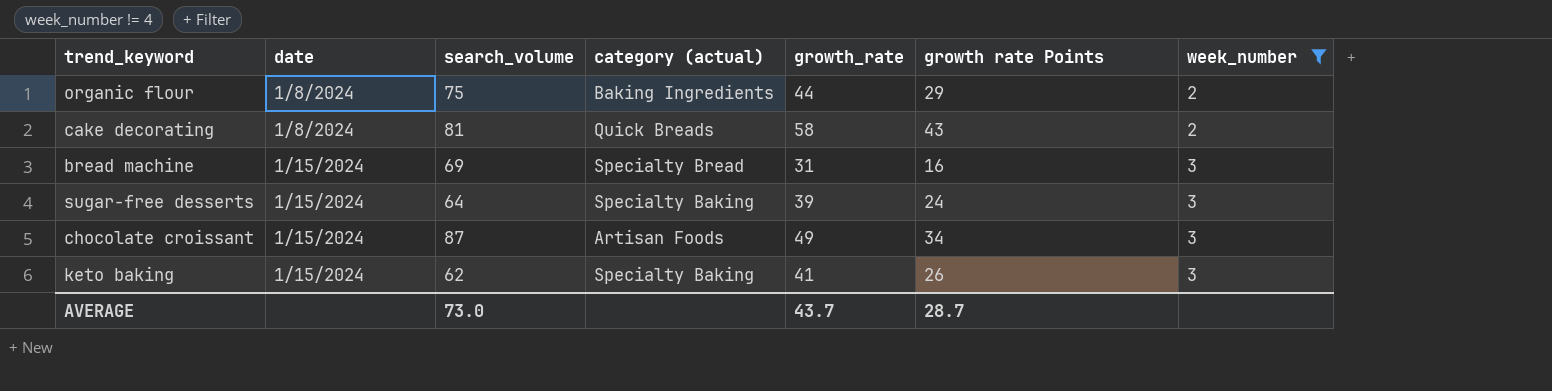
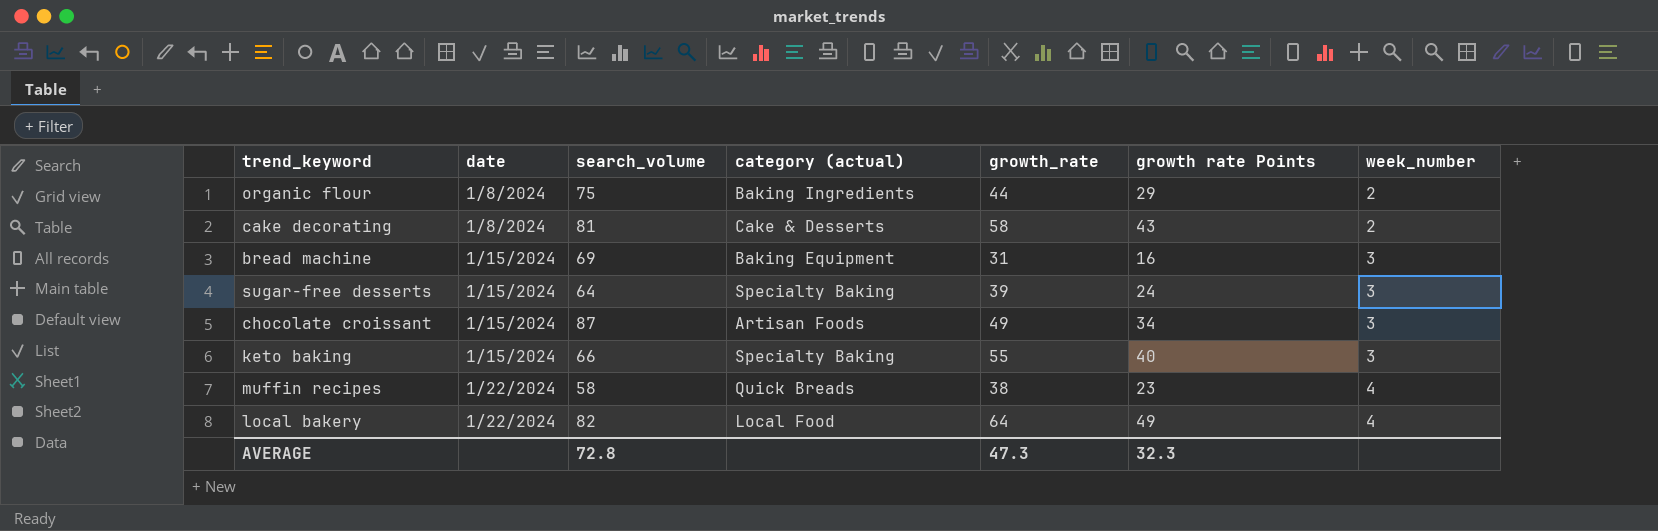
filter: week_number != 4 -> none
cake decorating | category (actual): Quick Breads -> Cake & Desserts
bread machine | category (actual): Specialty Bread -> Baking Equipment
keto baking | search_volume: 62 -> 66
keto baking | growth_rate: 41 -> 55
keto baking | growth rate Points: 26 -> 40
AVERAGE | search_volume: 73.0 -> 72.8
AVERAGE | growth_rate: 43.7 -> 47.3
AVERAGE | growth rate Points: 28.7 -> 32.3

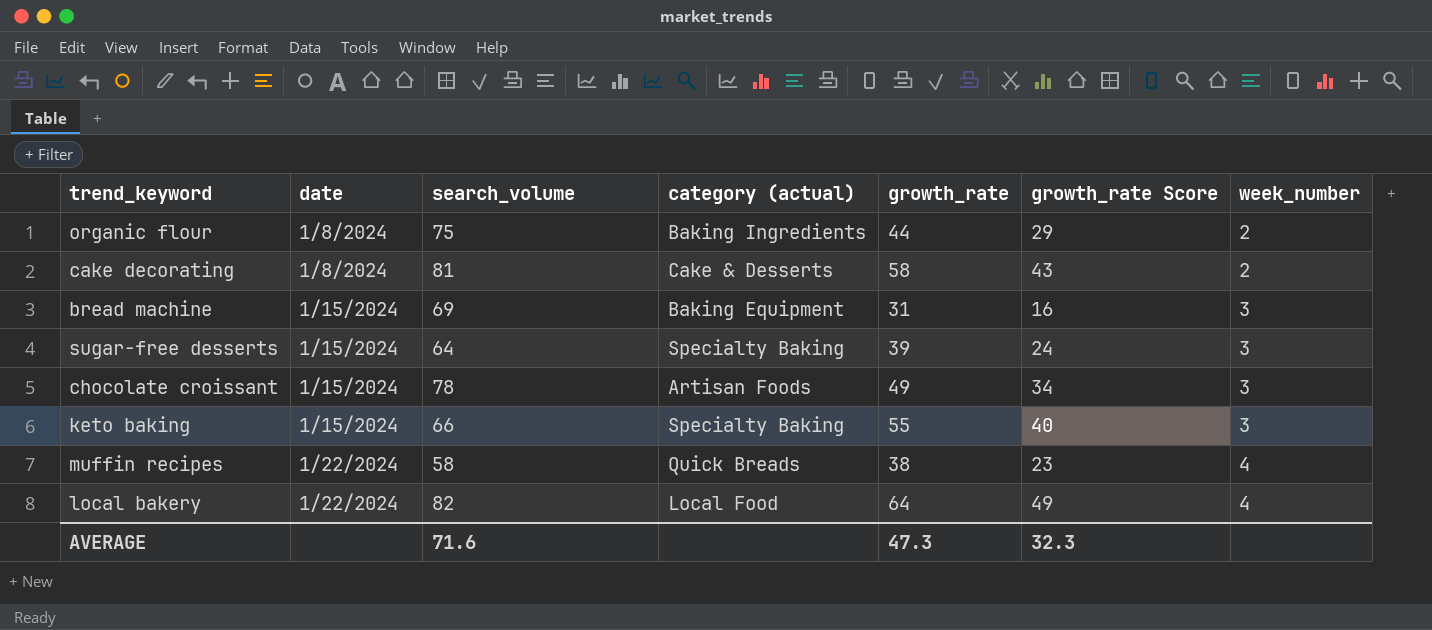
column name: growth rate Points -> growth_rate Score
chocolate croissant | search_volume: 87 -> 78
AVERAGE | search_volume: 72.8 -> 71.6

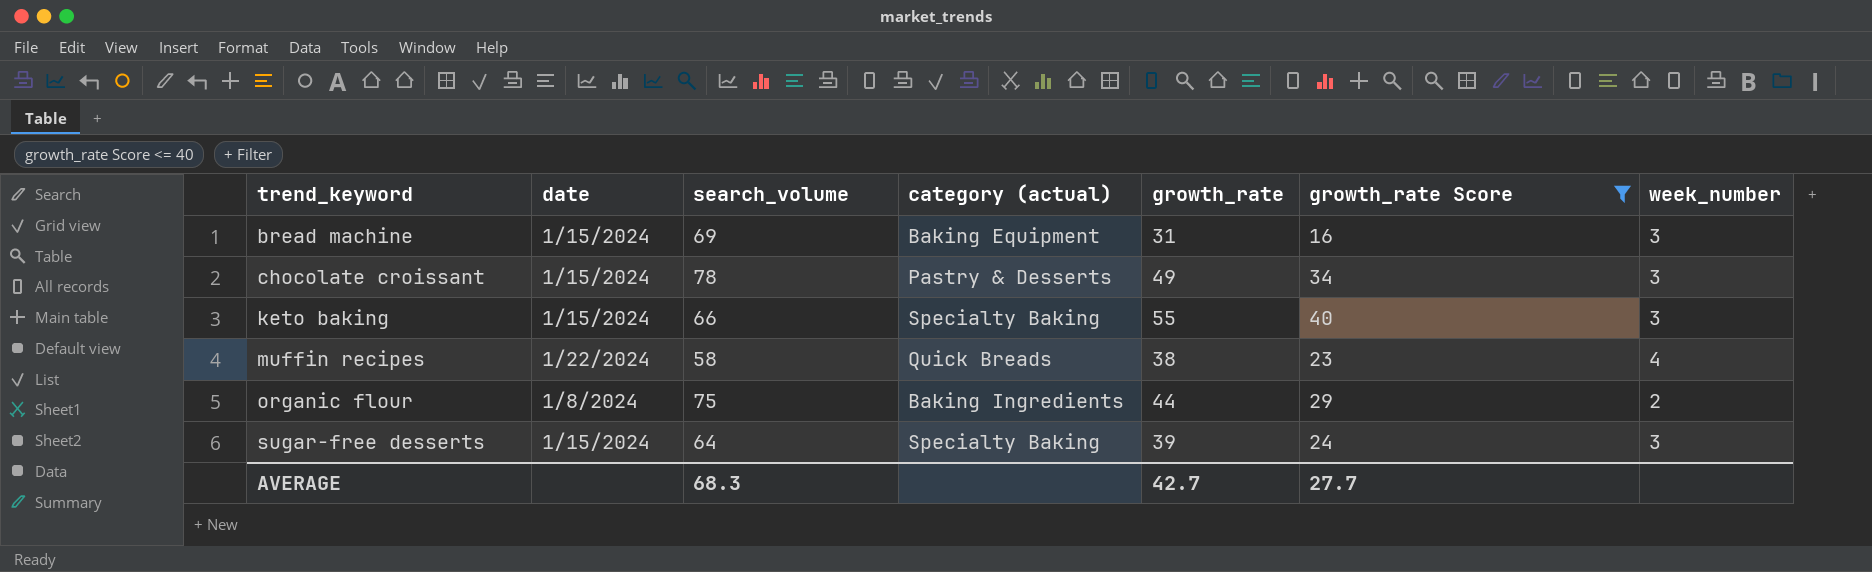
filter: none -> growth_rate Score <= 40
row order: date ascending -> trend_keyword ascending
chocolate croissant | category (actual): Artisan Foods -> Pastry & Desserts
AVERAGE | search_volume: 71.6 -> 68.3
AVERAGE | growth_rate: 47.3 -> 42.7
AVERAGE | growth_rate Score: 32.3 -> 27.7

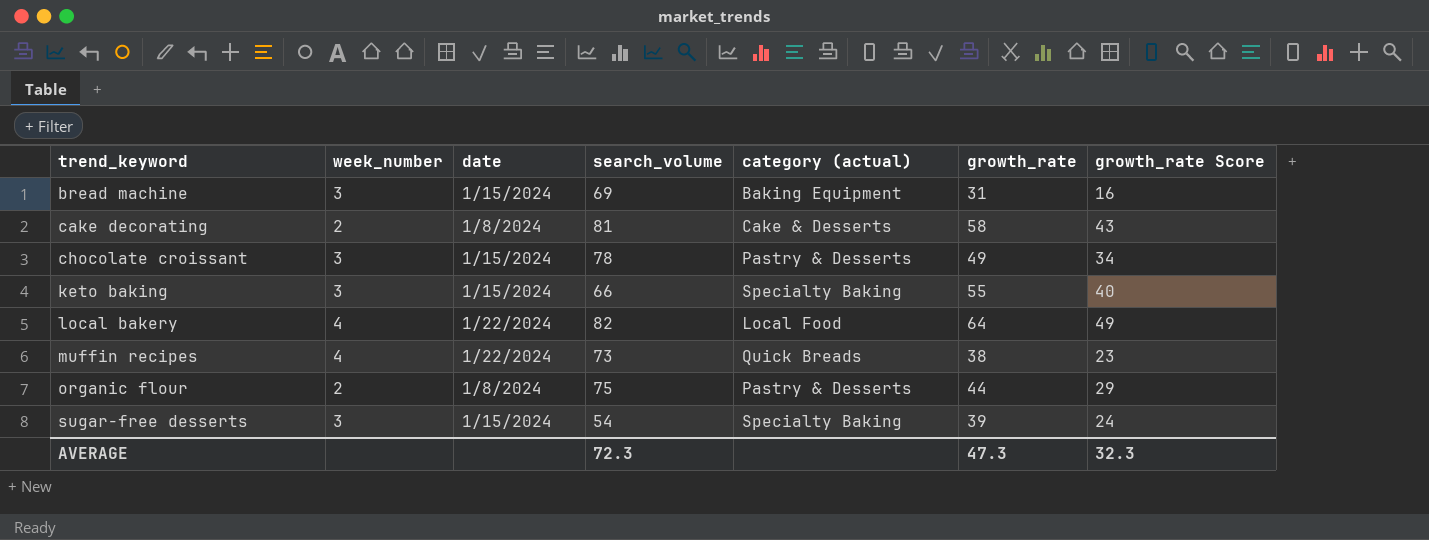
filter: growth_rate Score <= 40 -> none
column week_number | position: 7 -> 2
muffin recipes | search_volume: 58 -> 73
organic flour | category (actual): Baking Ingredients -> Pastry & Desserts
sugar-free desserts | search_volume: 64 -> 54
AVERAGE | search_volume: 68.3 -> 72.3
AVERAGE | growth_rate: 42.7 -> 47.3
AVERAGE | growth_rate Score: 27.7 -> 32.3

